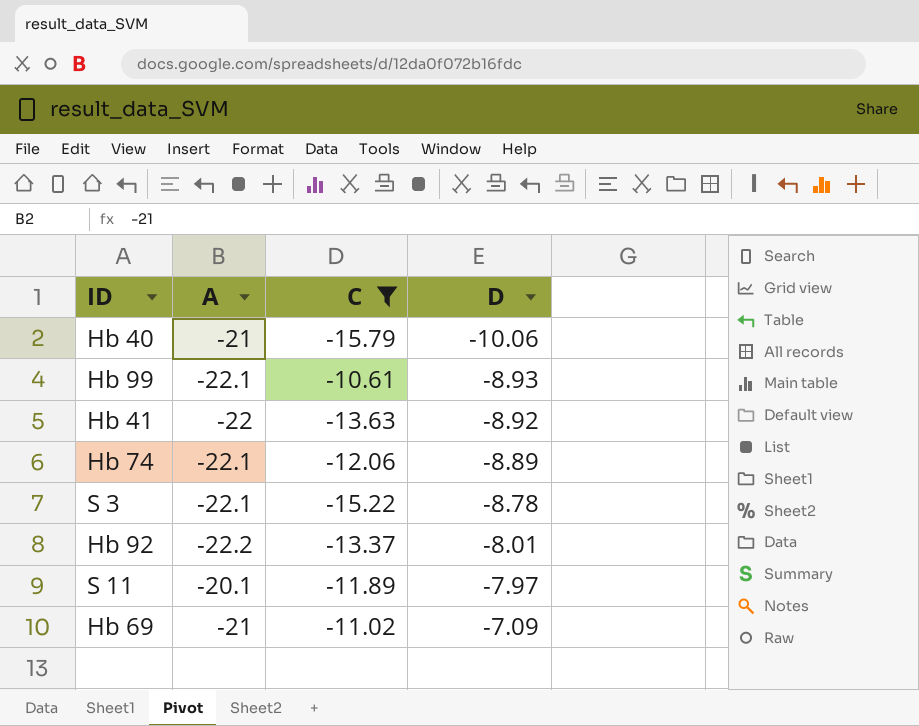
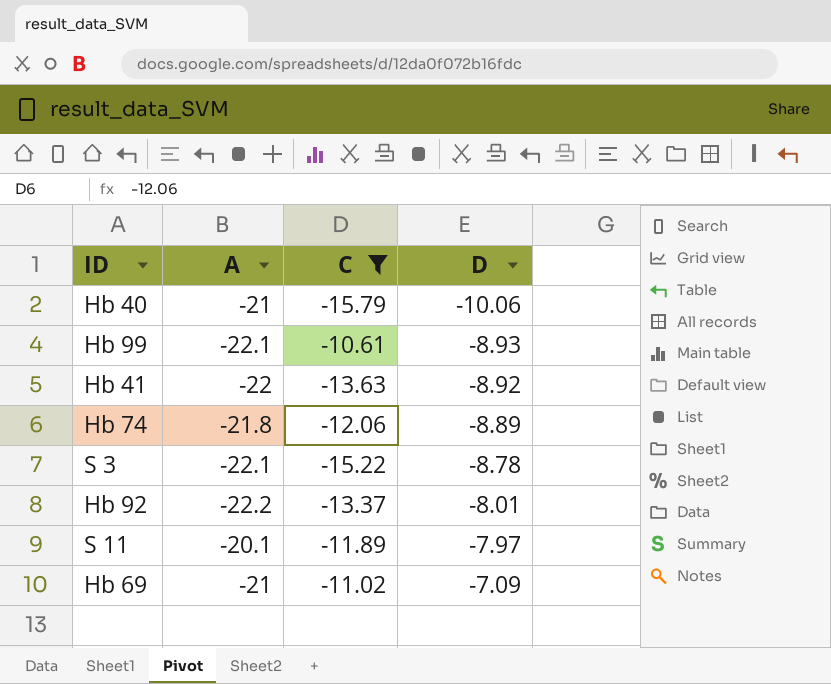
Hb 74 | A: -22.1 -> -21.8

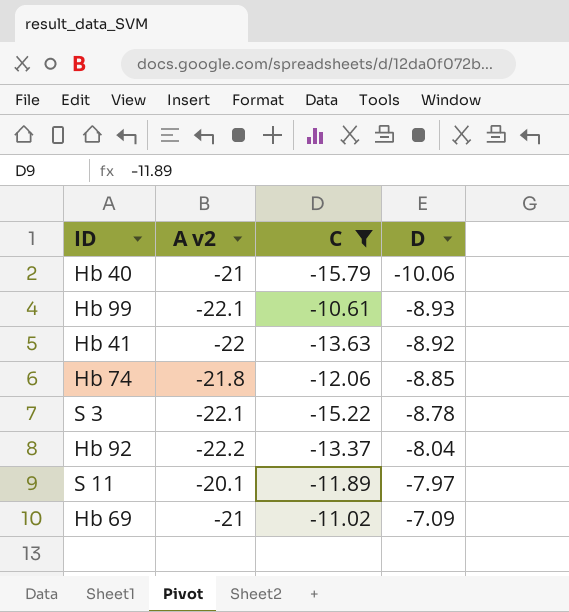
column name: A -> A v2
Hb 74 | D: -8.89 -> -8.85
Hb 92 | D: -8.01 -> -8.04

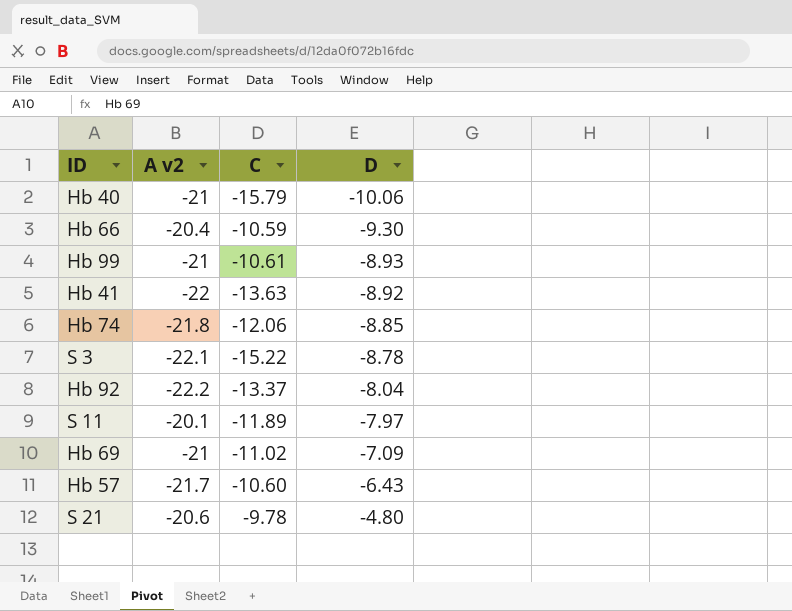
filter: C <= -10.61 -> none
Hb 99 | A v2: -22.1 -> -21

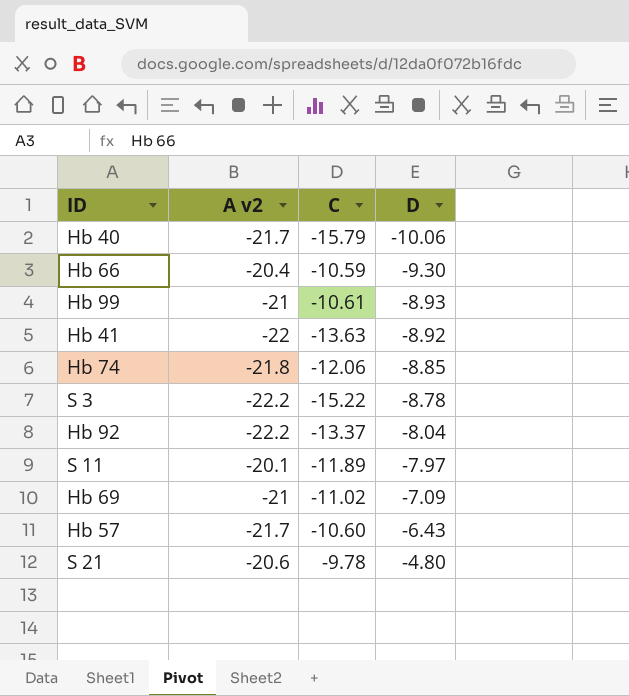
Hb 40 | A v2: -21 -> -21.7
S 3 | A v2: -22.1 -> -22.2

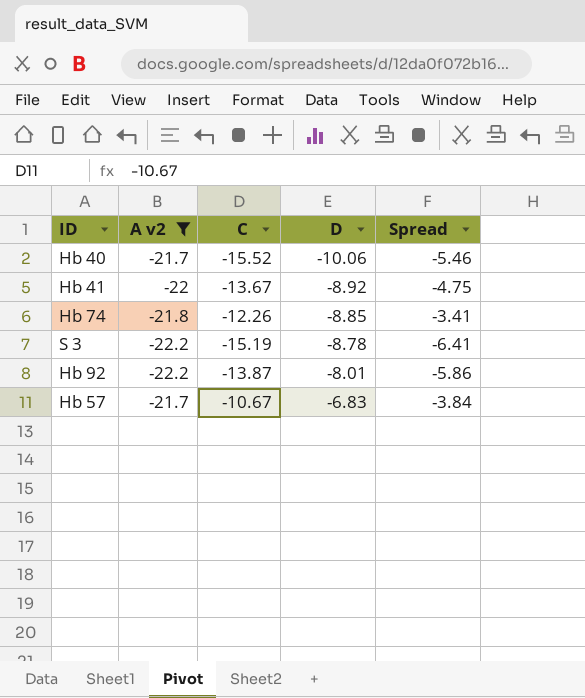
filter: none -> A v2 <= -21.7
column Spread | formula: none -> [C] - [D]
Hb 40 | C: -15.79 -> -15.52
Hb 41 | C: -13.63 -> -13.67
Hb 74 | C: -12.06 -> -12.26
S 3 | C: -15.22 -> -15.19
Hb 92 | C: -13.37 -> -13.87
Hb 92 | D: -8.04 -> -8.01
Hb 57 | C: -10.60 -> -10.67
Hb 57 | D: -6.43 -> -6.83

